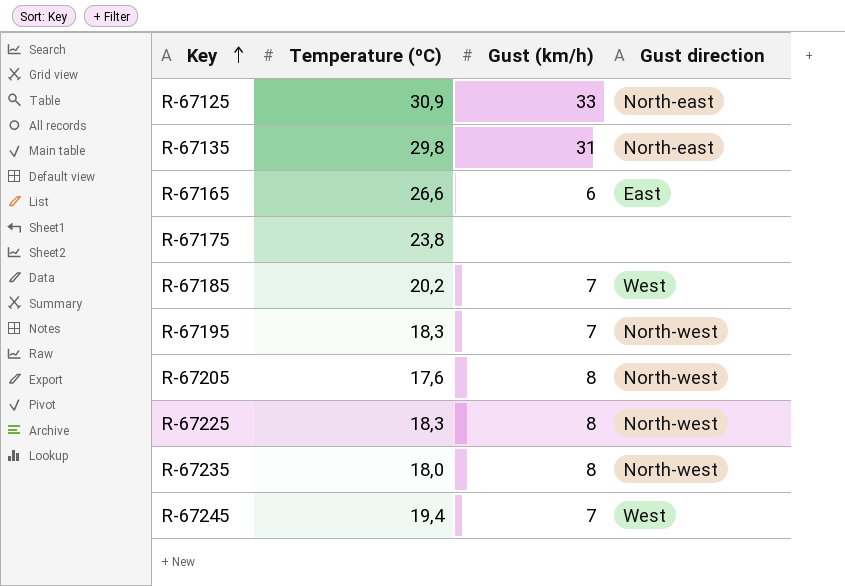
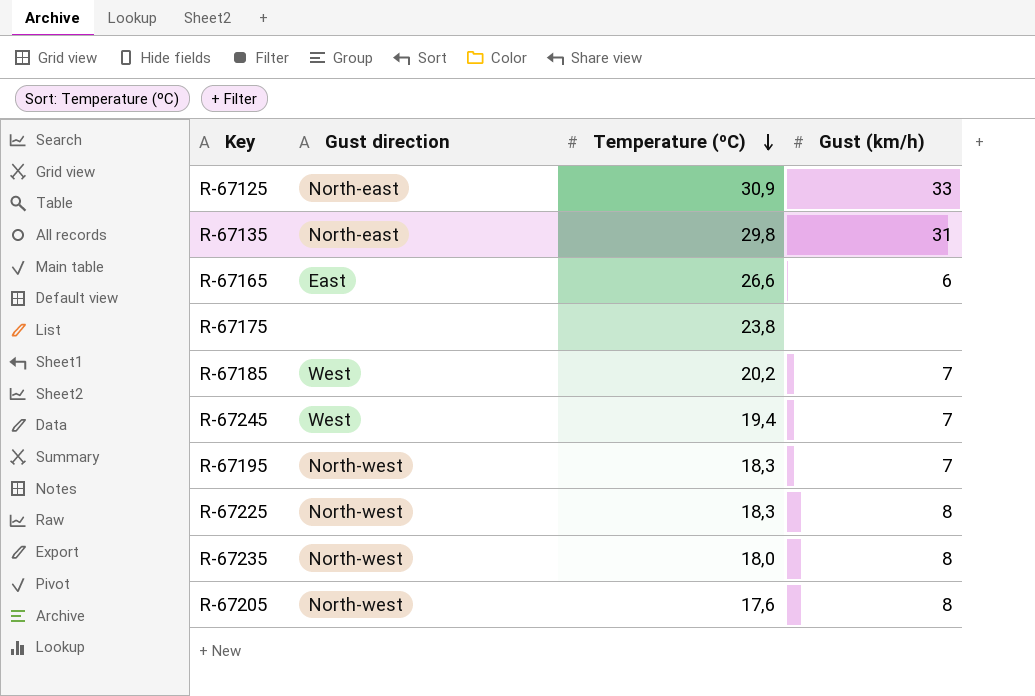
row order: Key ascending -> Temperature (ºC) descending
column Gust direction | position: 4 -> 2

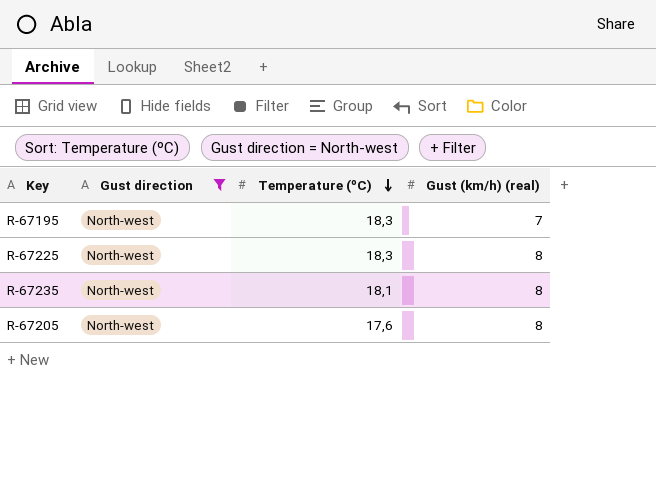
filter: none -> Gust direction = North-west
column name: Gust (km/h) -> Gust (km/h) (real)
R-67235 | Temperature (ºC): 18,0 -> 18,1

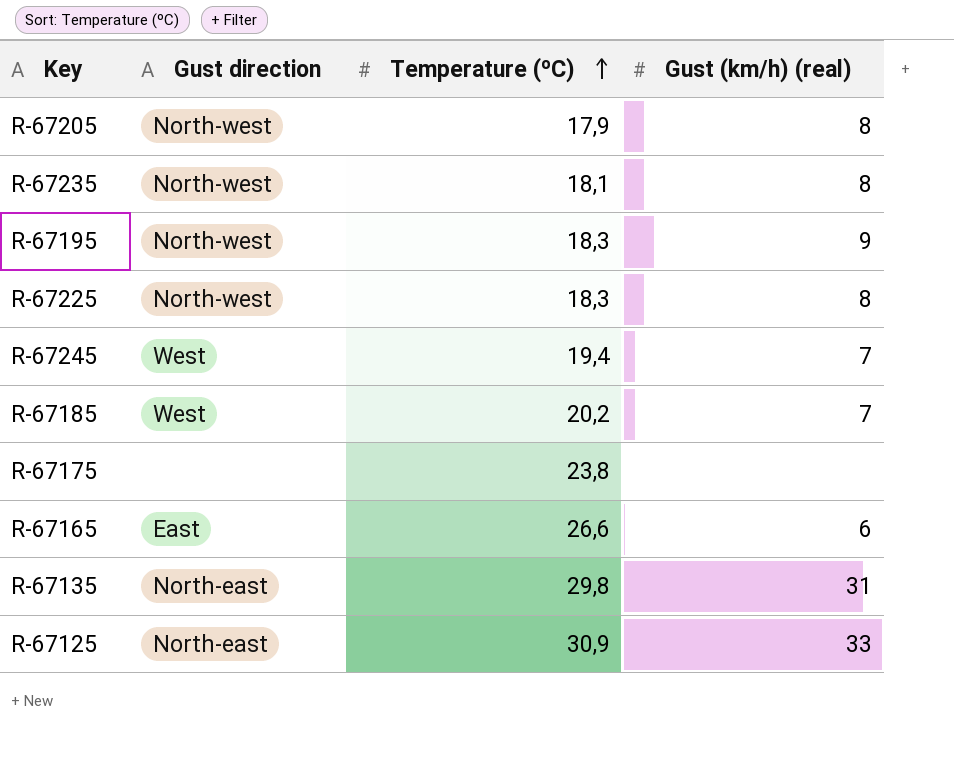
filter: Gust direction = North-west -> none
row order: Temperature (ºC) descending -> Temperature (ºC) ascending
R-67205 | Temperature (ºC): 17,6 -> 17,9
R-67195 | Gust (km/h) (real): 7 -> 9

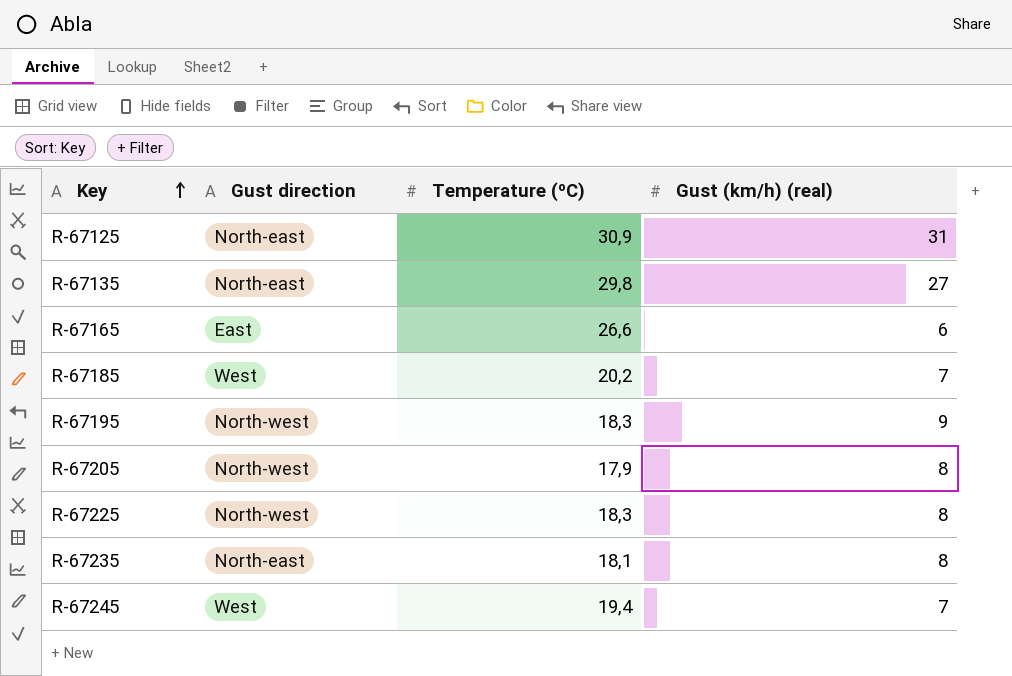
row order: Temperature (ºC) ascending -> Key ascending
row R-67175: none | 23,8 | none -> none
R-67125 | Gust (km/h) (real): 33 -> 31
R-67135 | Gust (km/h) (real): 31 -> 27
R-67235 | Gust direction: North-west -> North-east

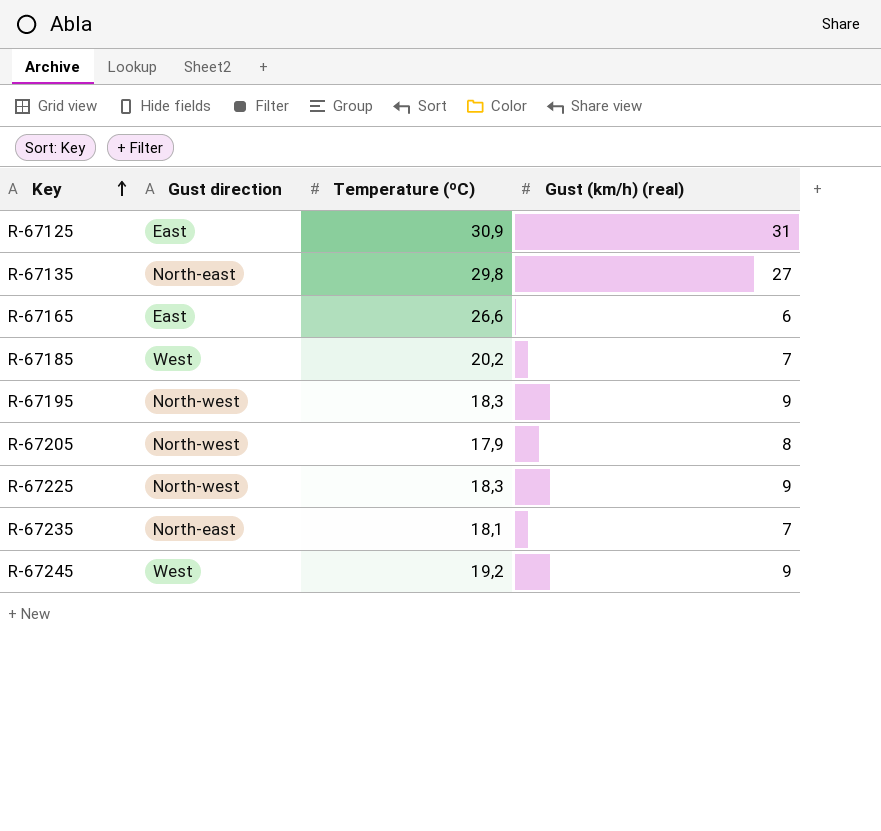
R-67125 | Gust direction: North-east -> East
R-67225 | Gust (km/h) (real): 8 -> 9
R-67235 | Gust (km/h) (real): 8 -> 7
R-67245 | Temperature (ºC): 19,4 -> 19,2
R-67245 | Gust (km/h) (real): 7 -> 9

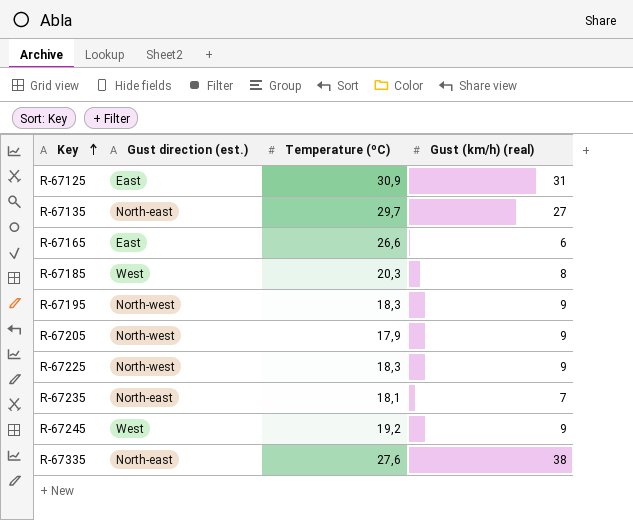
column name: Gust direction -> Gust direction (est.)
R-67135 | Temperature (ºC): 29,8 -> 29,7
R-67185 | Temperature (ºC): 20,2 -> 20,3
R-67185 | Gust (km/h) (real): 7 -> 8
R-67205 | Gust (km/h) (real): 8 -> 9
row R-67335: none -> North-east | 27,6 | 38

